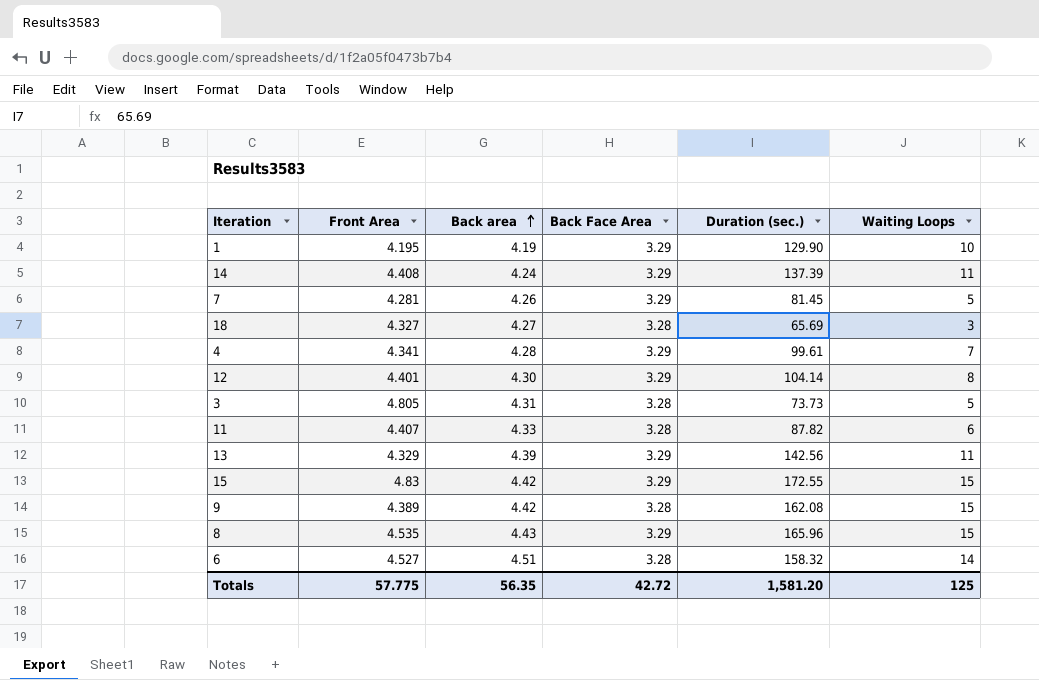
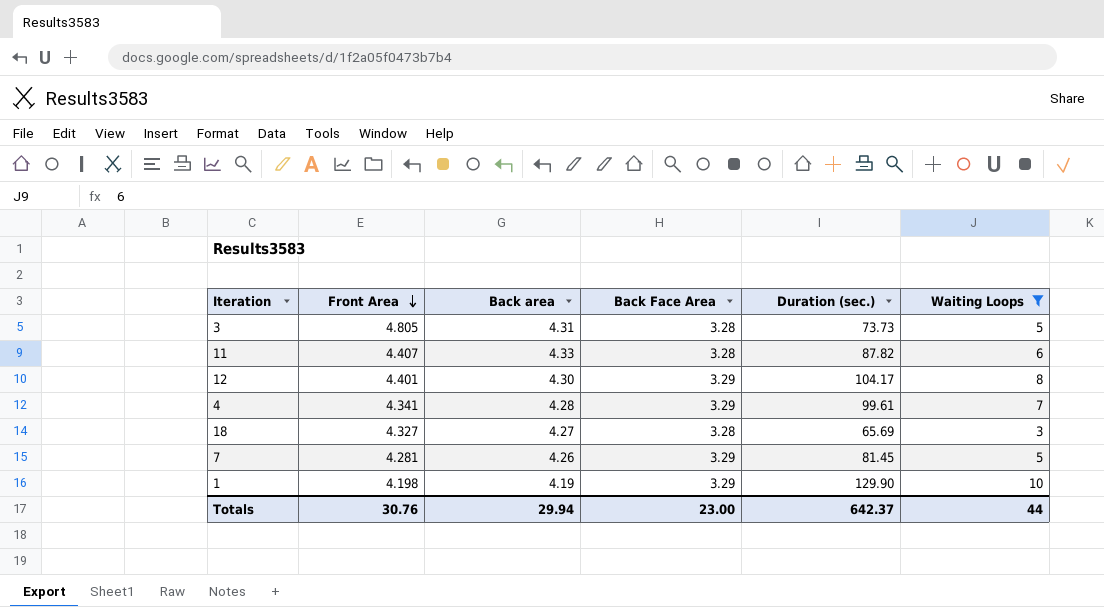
filter: none -> Waiting Loops <= 10
row order: Back area ascending -> Front Area descending
12 | Duration (sec.): 104.14 -> 104.17
1 | Front Area: 4.195 -> 4.198
Totals | Front Area: 57.775 -> 30.76
Totals | Back area: 56.35 -> 29.94
Totals | Back Face Area: 42.72 -> 23.00
Totals | Duration (sec.): 1,581.20 -> 642.37
Totals | Waiting Loops: 125 -> 44

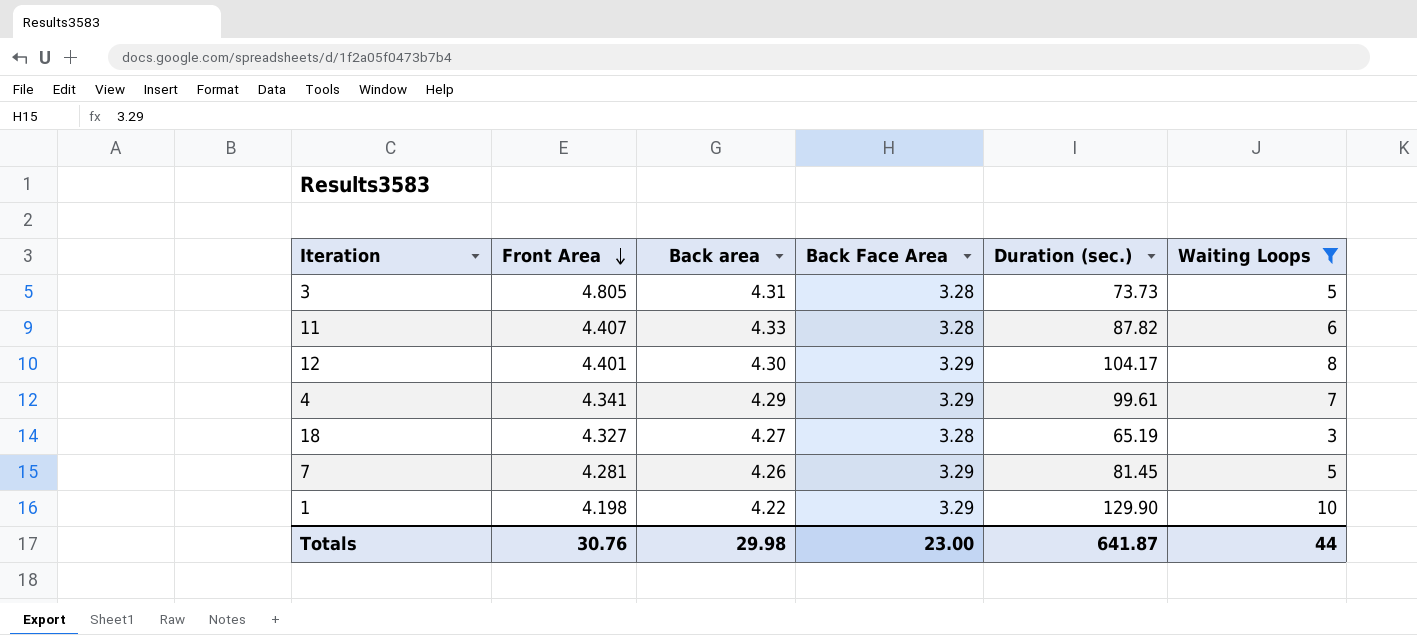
4 | Back area: 4.28 -> 4.29
18 | Duration (sec.): 65.69 -> 65.19
1 | Back area: 4.19 -> 4.22
Totals | Back area: 29.94 -> 29.98
Totals | Duration (sec.): 642.37 -> 641.87

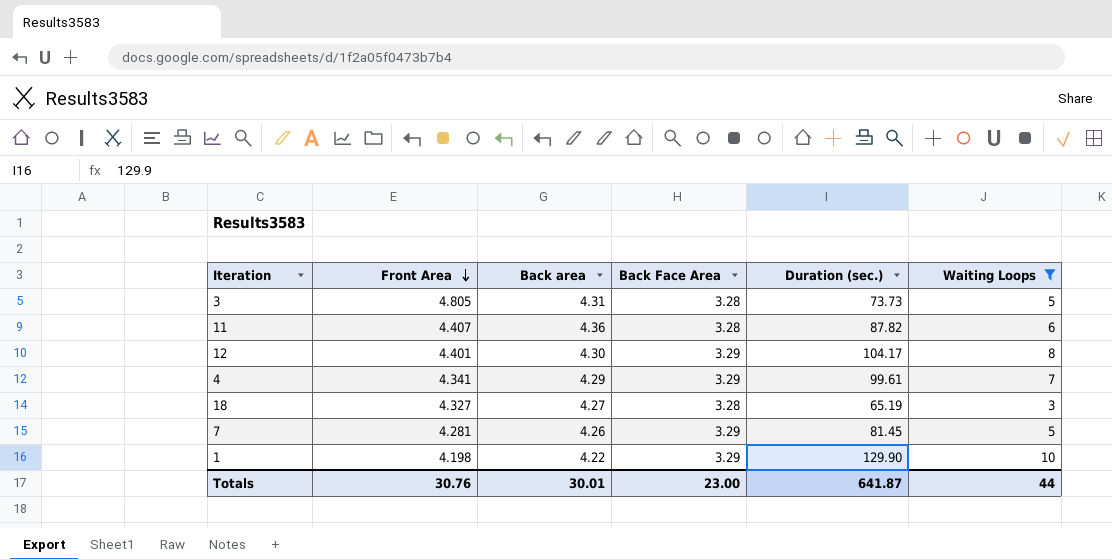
11 | Back area: 4.33 -> 4.36
Totals | Back area: 29.98 -> 30.01

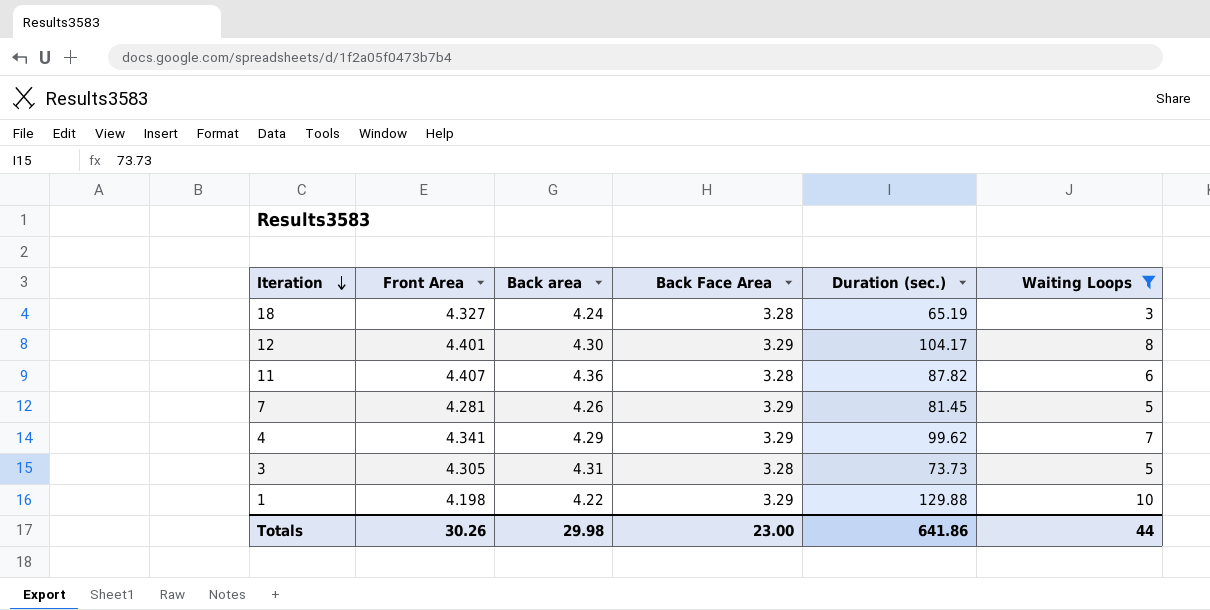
row order: Front Area descending -> Iteration descending
18 | Back area: 4.27 -> 4.24
4 | Duration (sec.): 99.61 -> 99.62
3 | Front Area: 4.805 -> 4.305
1 | Duration (sec.): 129.90 -> 129.88
Totals | Front Area: 30.76 -> 30.26
Totals | Back area: 30.01 -> 29.98
Totals | Duration (sec.): 641.87 -> 641.86

